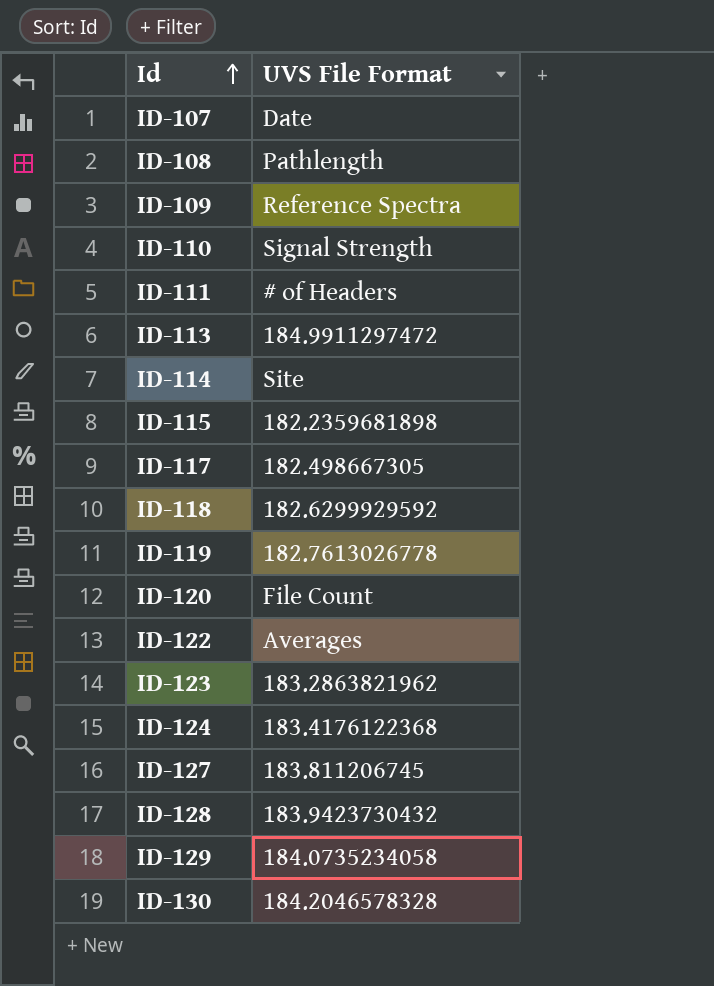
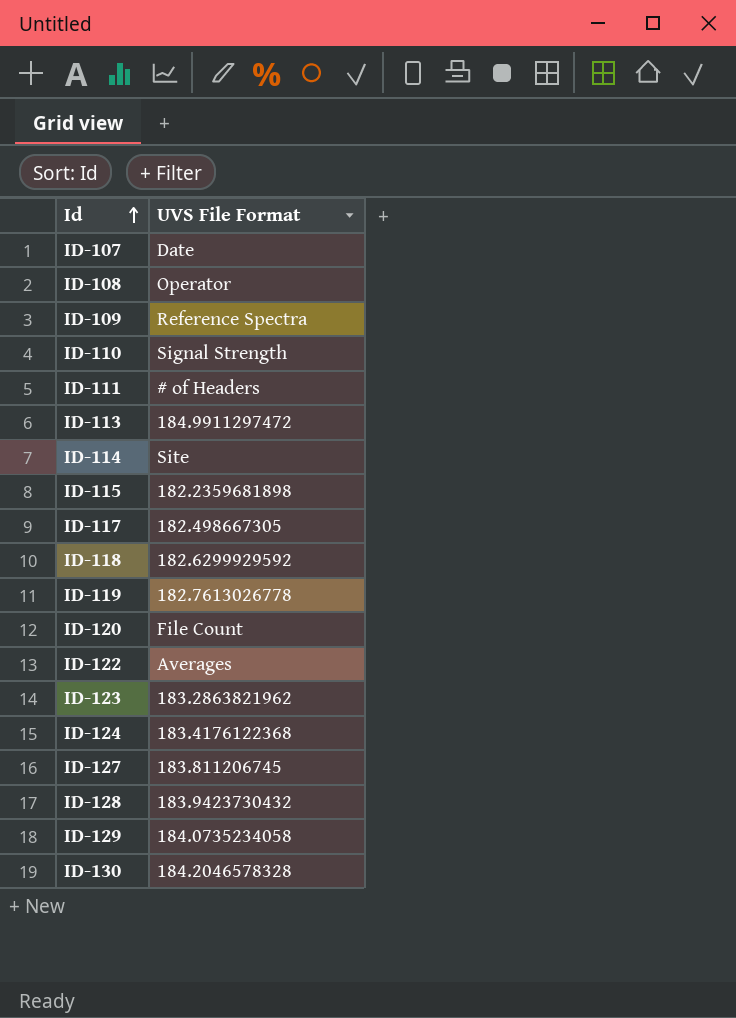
ID-108 | UVS File Format: Pathlength -> Operator

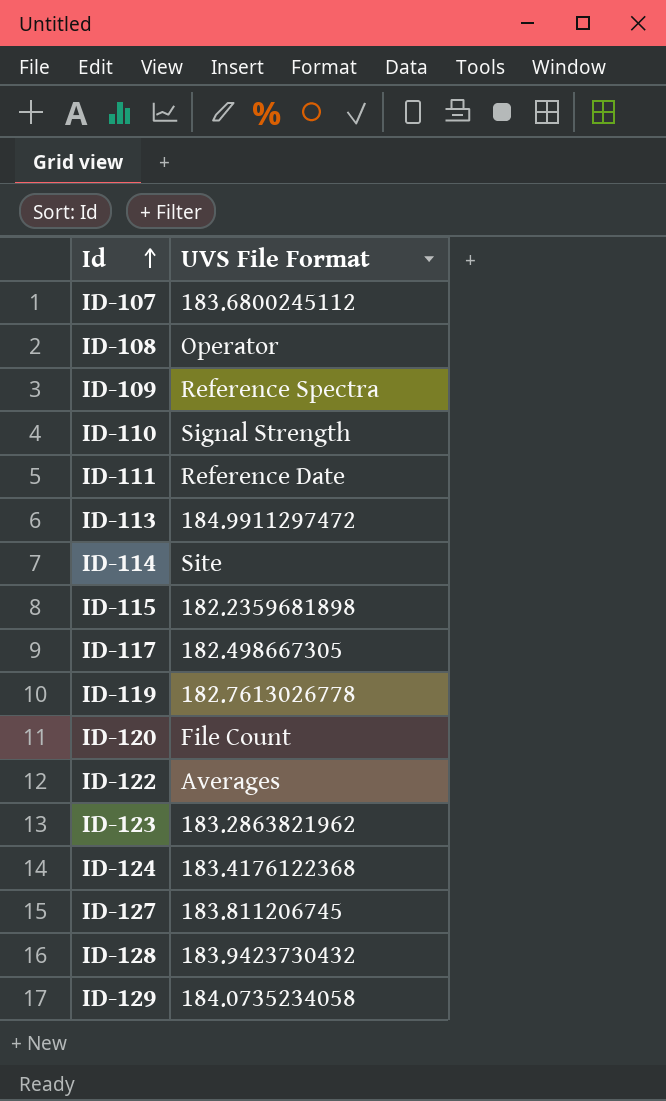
row ID-118: 182.6299929592 -> none
row ID-130: 184.2046578328 -> none
ID-107 | UVS File Format: Date -> 183.6800245112
ID-111 | UVS File Format: # of Headers -> Reference Date

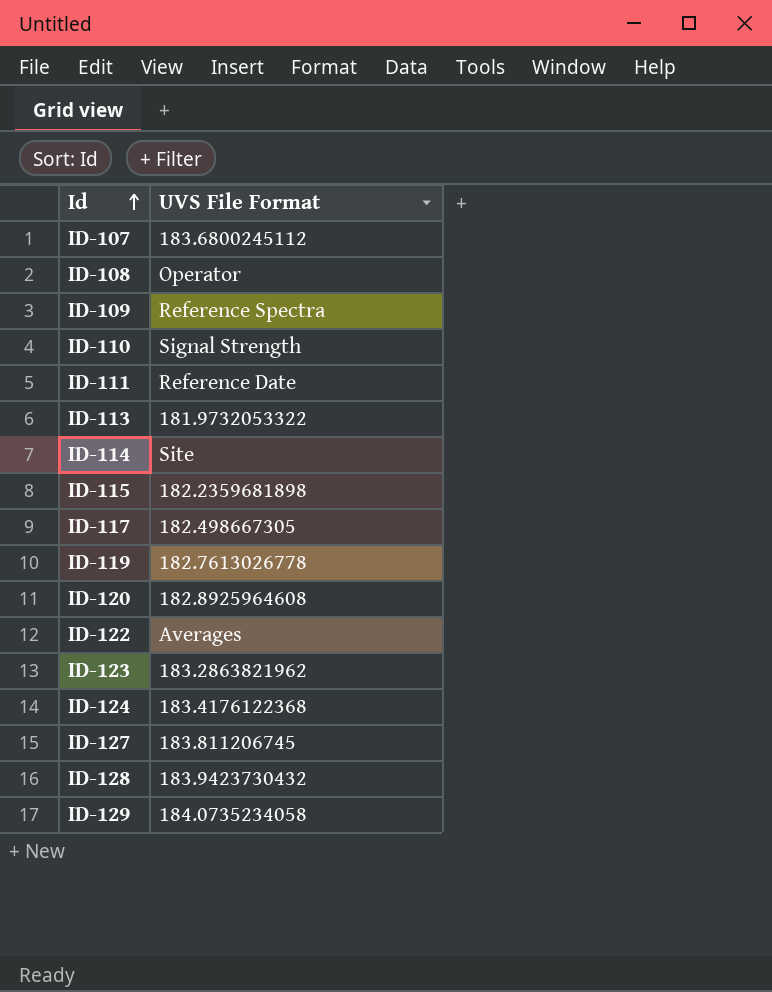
ID-113 | UVS File Format: 184.9911297472 -> 181.9732053322
ID-120 | UVS File Format: File Count -> 182.8925964608

